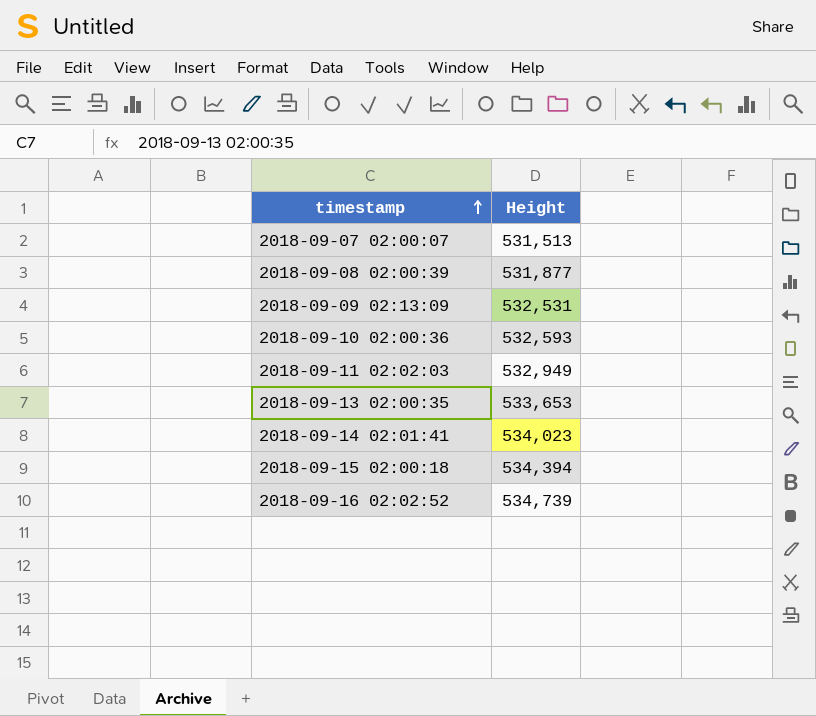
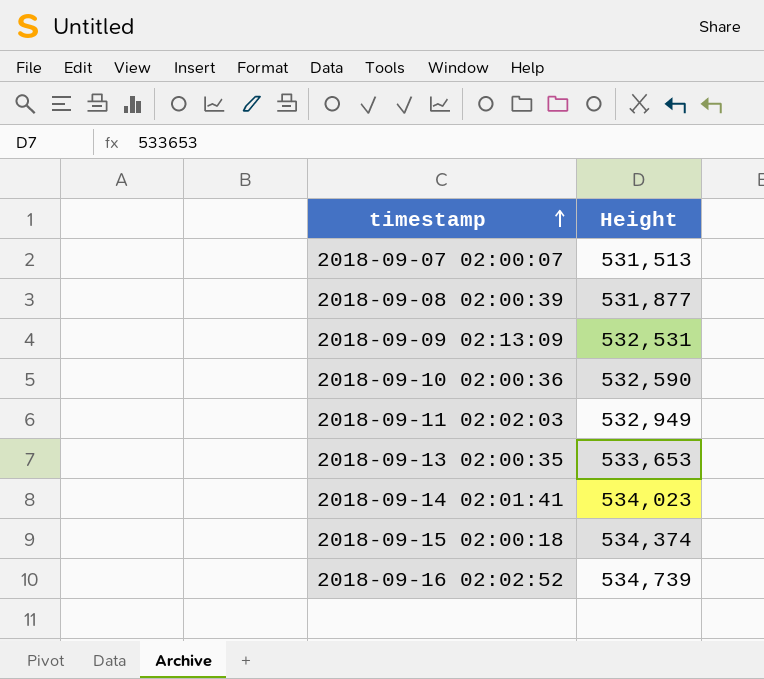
2018-09-10 02:00:36 | Height: 532,593 -> 532,590
2018-09-15 02:00:18 | Height: 534,394 -> 534,374

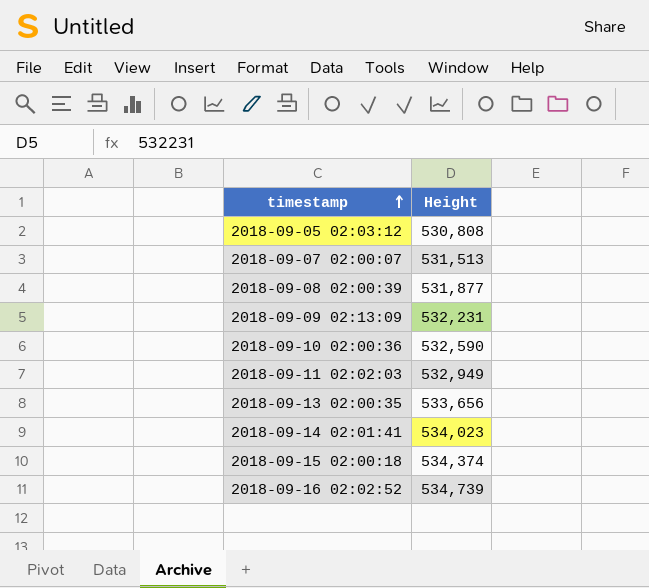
row 2018-09-05 02:03:12: none -> 530,808
2018-09-09 02:13:09 | Height: 532,531 -> 532,231
2018-09-13 02:00:35 | Height: 533,653 -> 533,656

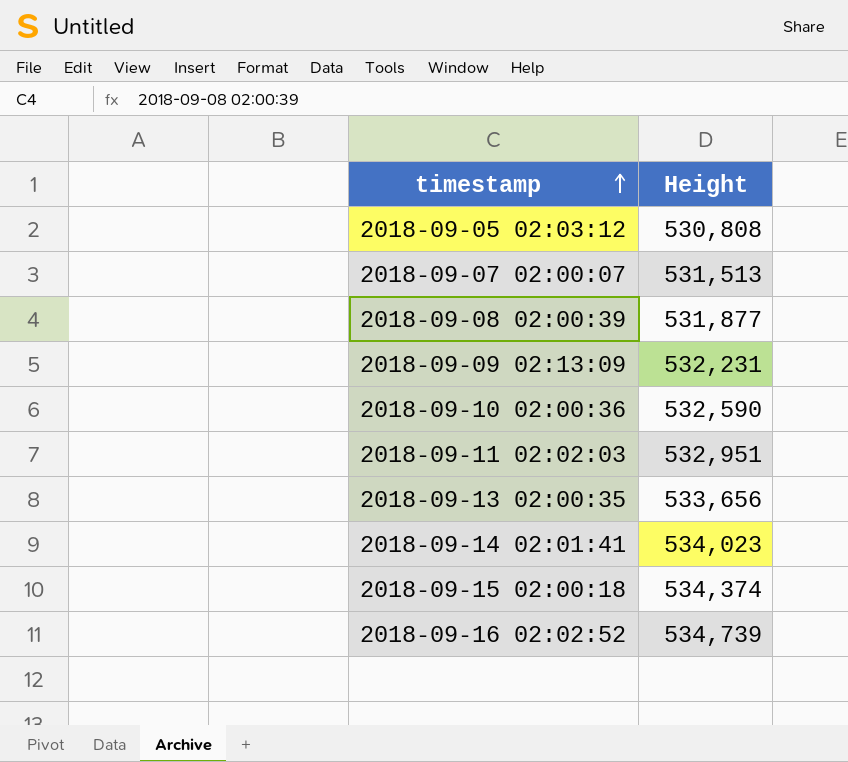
2018-09-11 02:02:03 | Height: 532,949 -> 532,951

